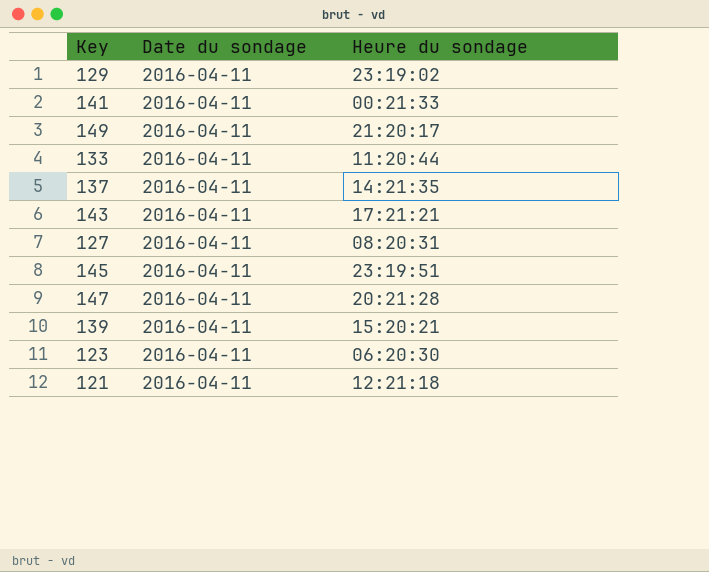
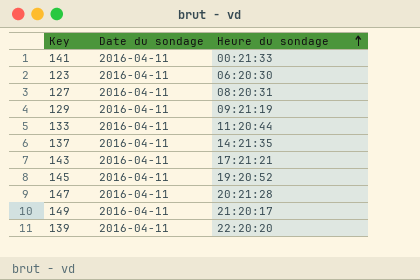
row order: none -> Heure du sondage ascending
row 121: 2016-04-11 | 12:21:18 -> none
129 | Heure du sondage: 23:19:02 -> 09:21:19
145 | Heure du sondage: 23:19:51 -> 19:20:52
139 | Heure du sondage: 15:20:21 -> 22:20:20

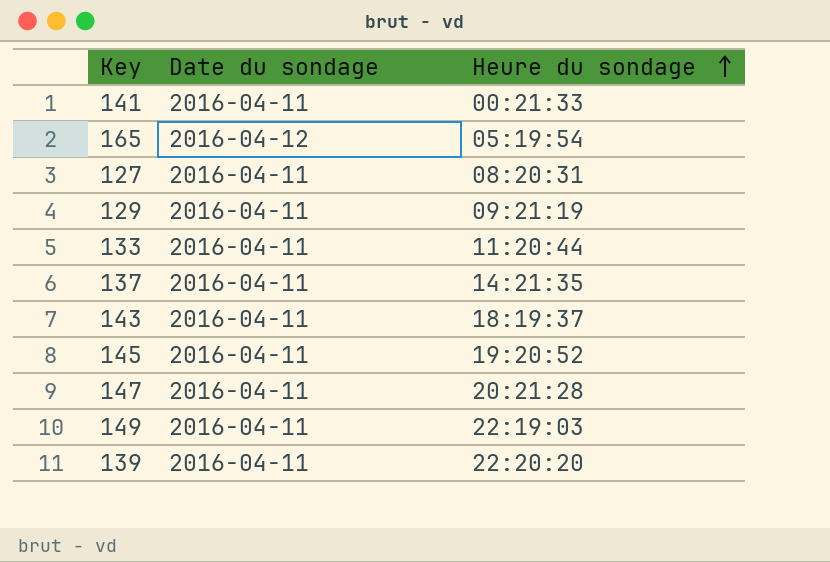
row 123: 2016-04-11 | 06:20:30 -> none
row 165: none -> 2016-04-12 | 05:19:54
143 | Heure du sondage: 17:21:21 -> 18:19:37
149 | Heure du sondage: 21:20:17 -> 22:19:03

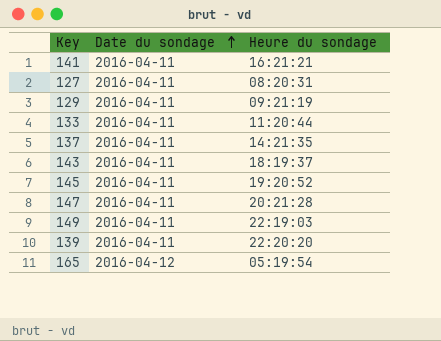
row order: Heure du sondage ascending -> Date du sondage ascending
141 | Heure du sondage: 00:21:33 -> 16:21:21

